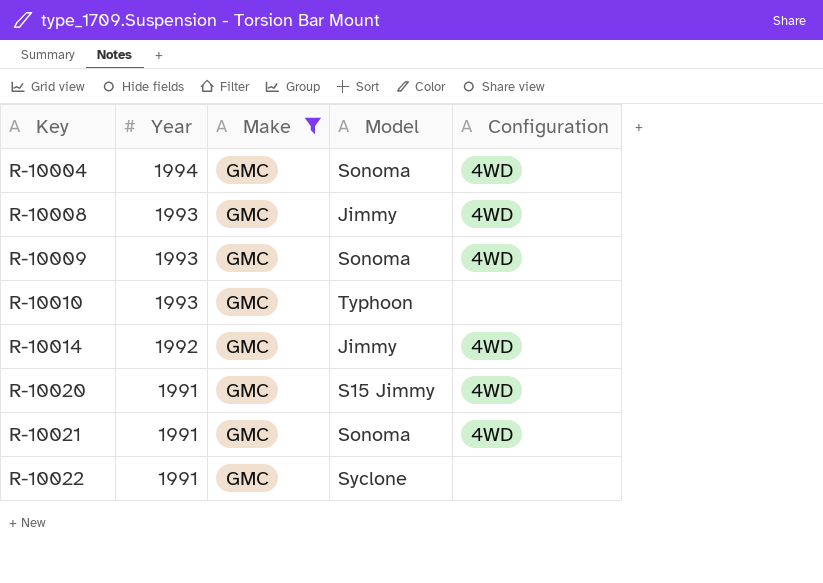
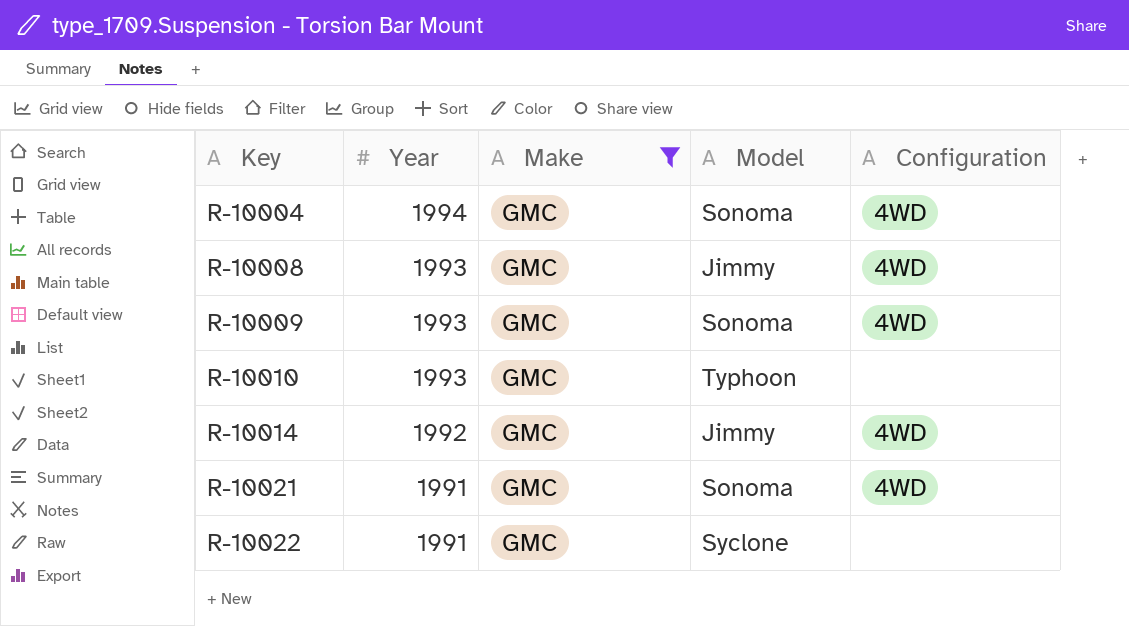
row R-10020: 1991 | GMC | S15 Jimmy | 4WD -> none

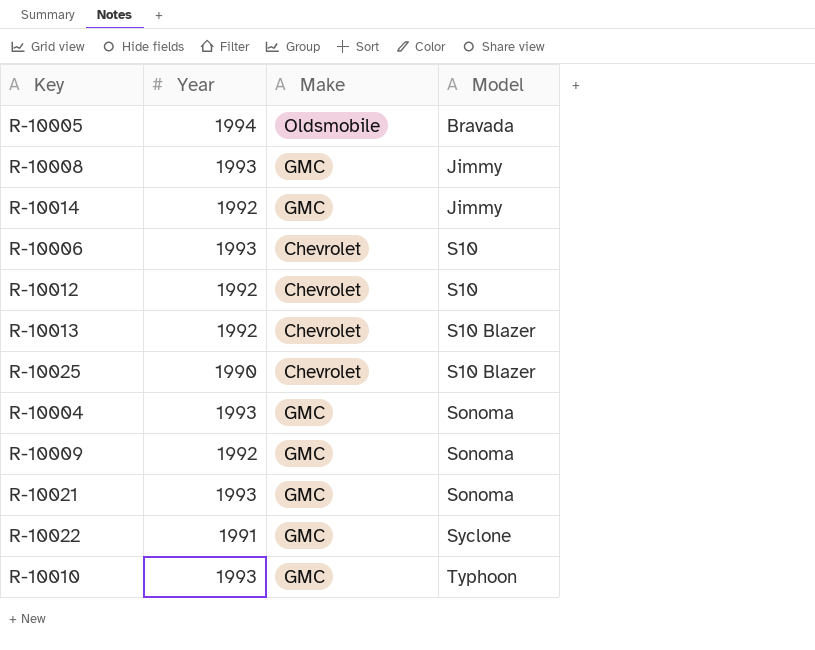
filter: Make = GMC -> none
row order: Key ascending -> Model ascending
column Configuration | position: 5 -> none
R-10004 | Year: 1994 -> 1993
R-10009 | Year: 1993 -> 1992
R-10021 | Year: 1991 -> 1993

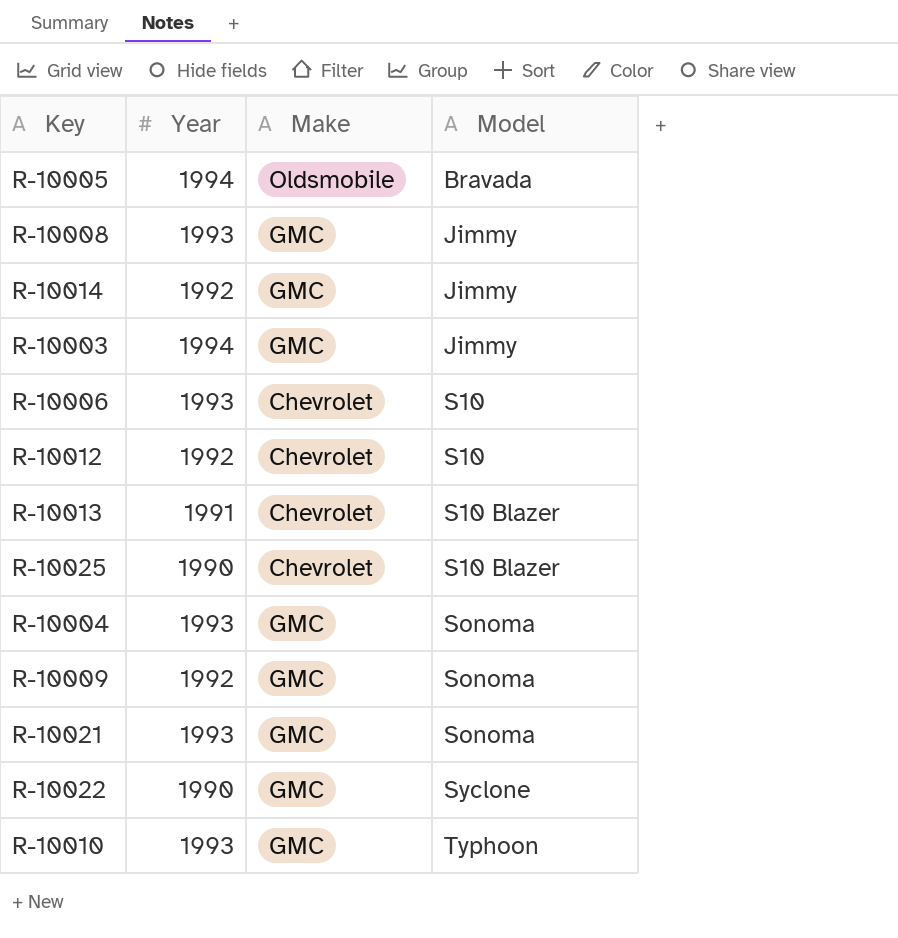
row R-10003: none -> 1994 | GMC | Jimmy
R-10013 | Year: 1992 -> 1991
R-10022 | Year: 1991 -> 1990

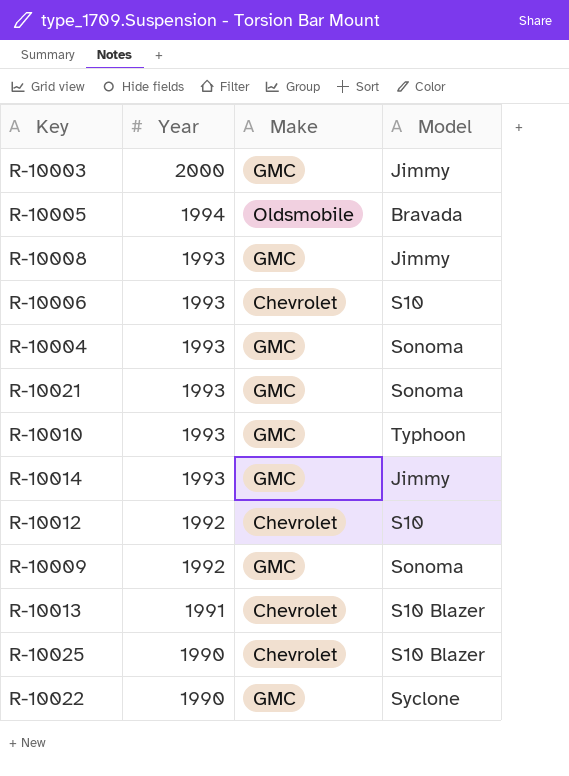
row order: Model ascending -> Year descending
R-10003 | Year: 1994 -> 2000
R-10014 | Year: 1992 -> 1993

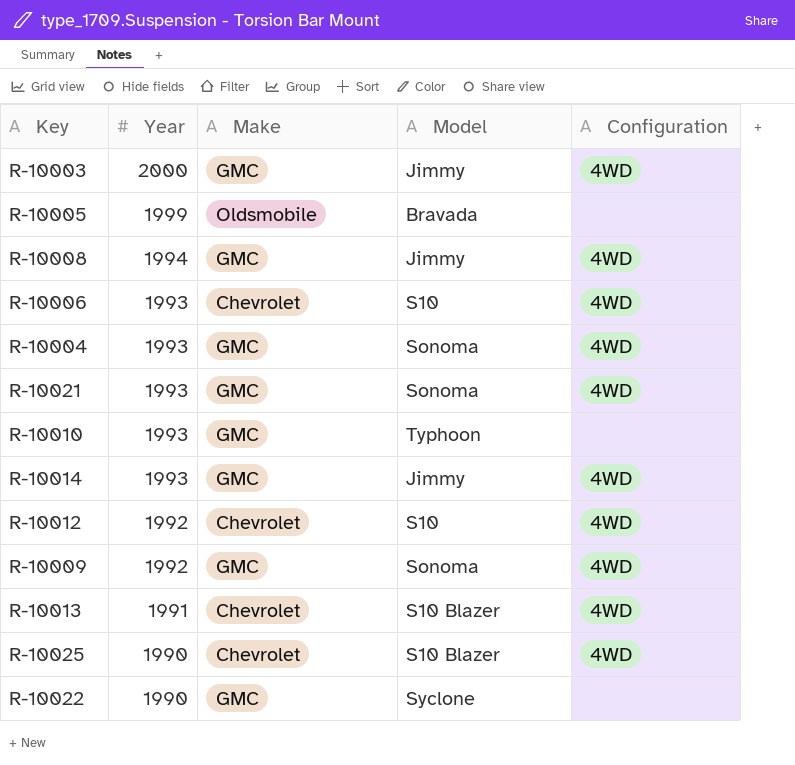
column Configuration | position: none -> 5
R-10005 | Year: 1994 -> 1999
R-10008 | Year: 1993 -> 1994

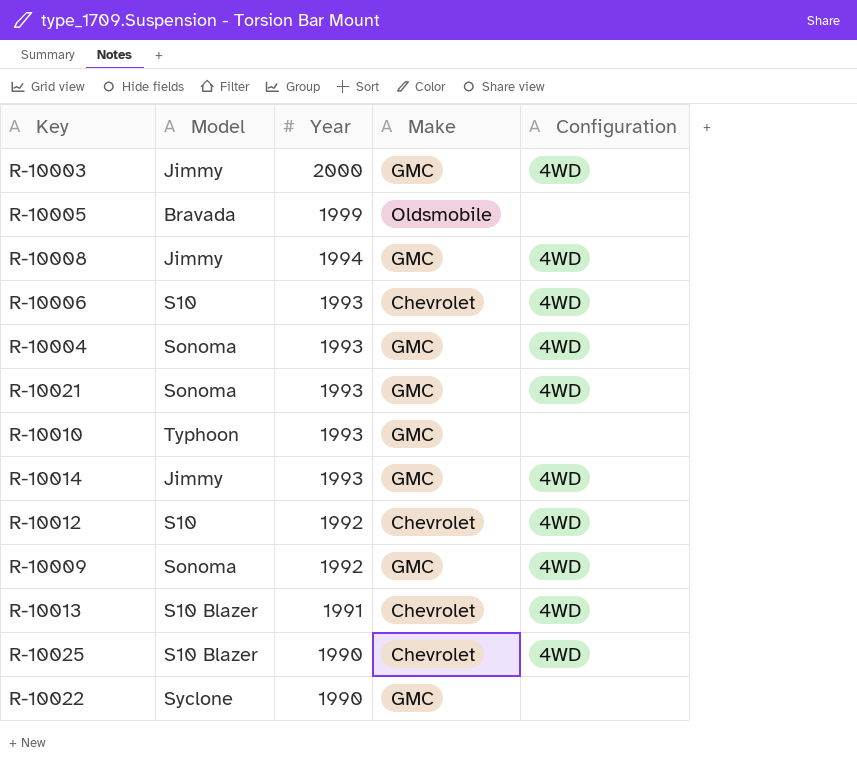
column Model | position: 4 -> 2

